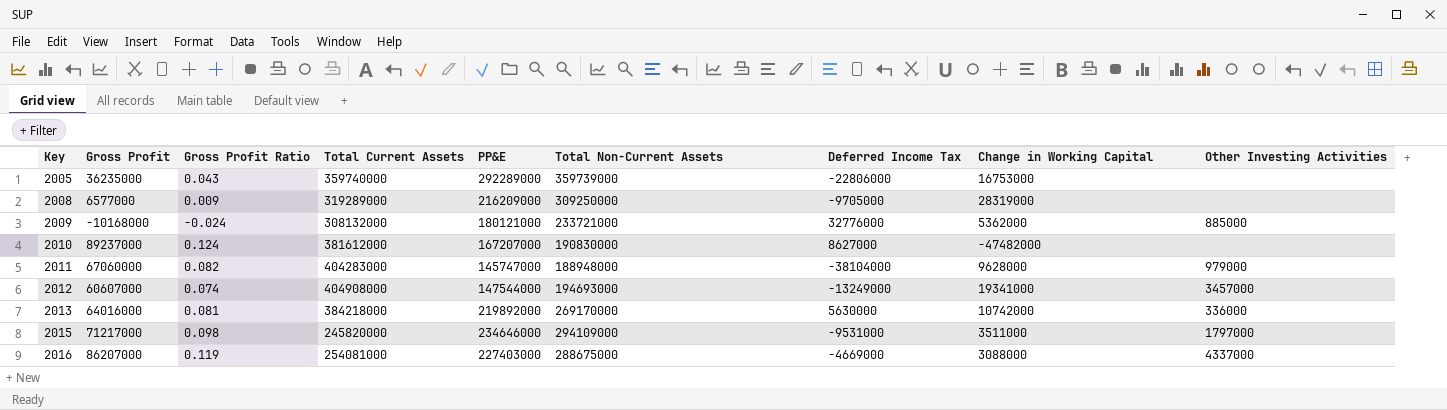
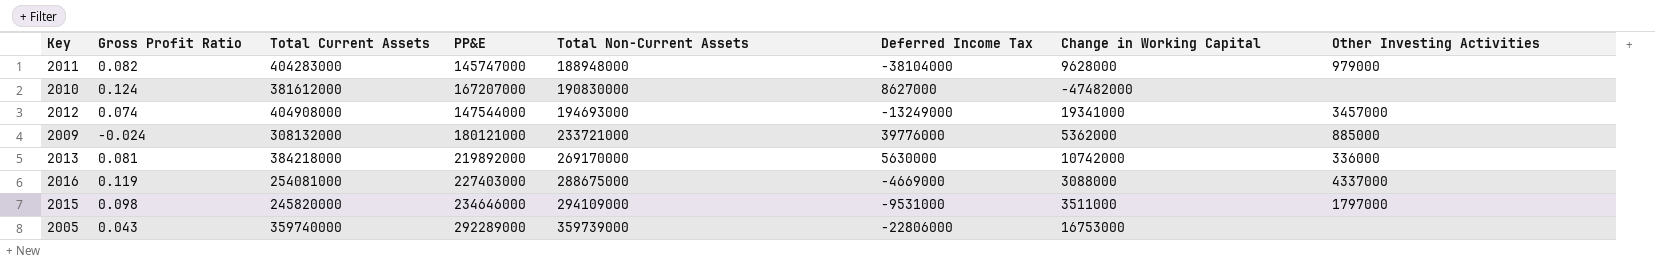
row order: Key ascending -> Total Non-Current Assets ascending
column Gross Profit | position: 2 -> none
row 2008: 6577000 | 0.009 | 319289000 | 216209000 | 309250000 | -9705000 | 28319000 | none -> none
2009 | Deferred Income Tax: 32776000 -> 39776000

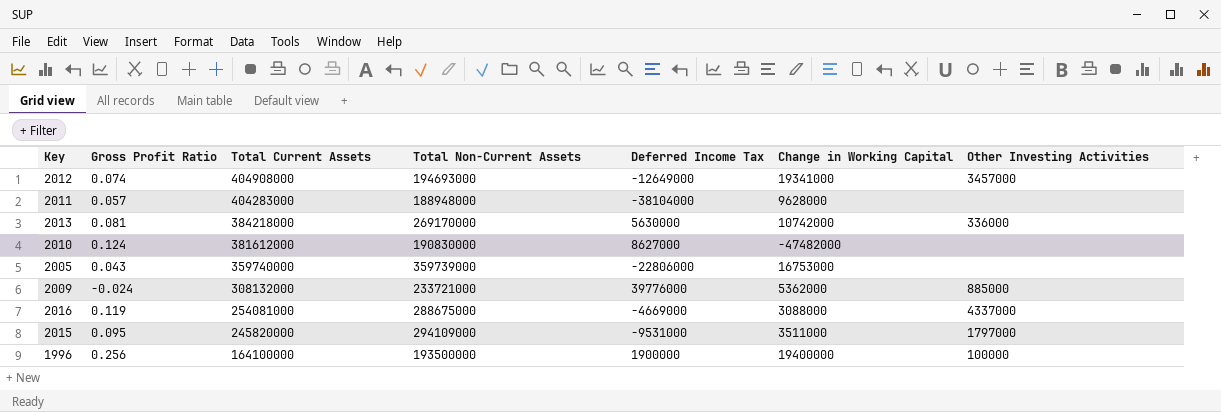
row order: Total Non-Current Assets ascending -> Total Current Assets descending
column PP&E | position: 4 -> none
2012 | Deferred Income Tax: -13249000 -> -12649000
2011 | Gross Profit Ratio: 0.082 -> 0.057
2011 | Other Investing Activities: 979000 -> none
2015 | Gross Profit Ratio: 0.098 -> 0.095
row 1996: none -> 0.256 | 164100000 | 193500000 | 1900000 | 19400000 | 100000

